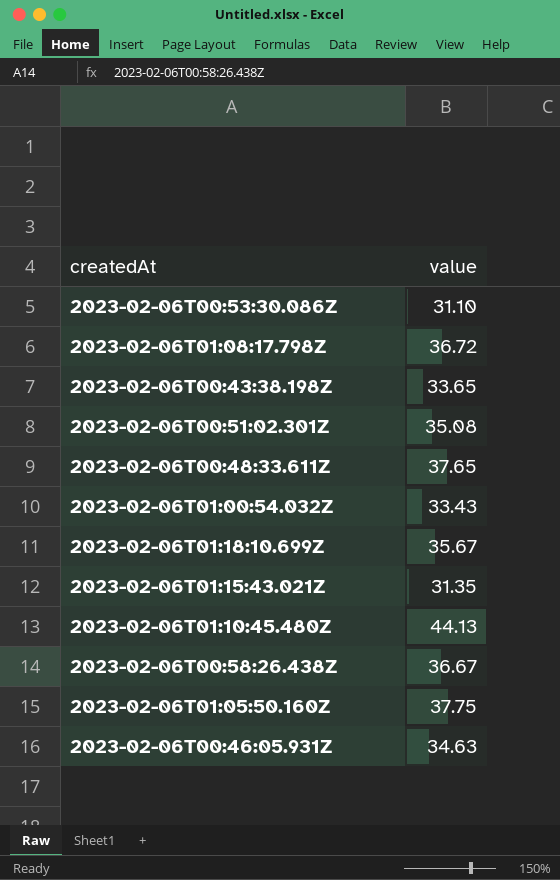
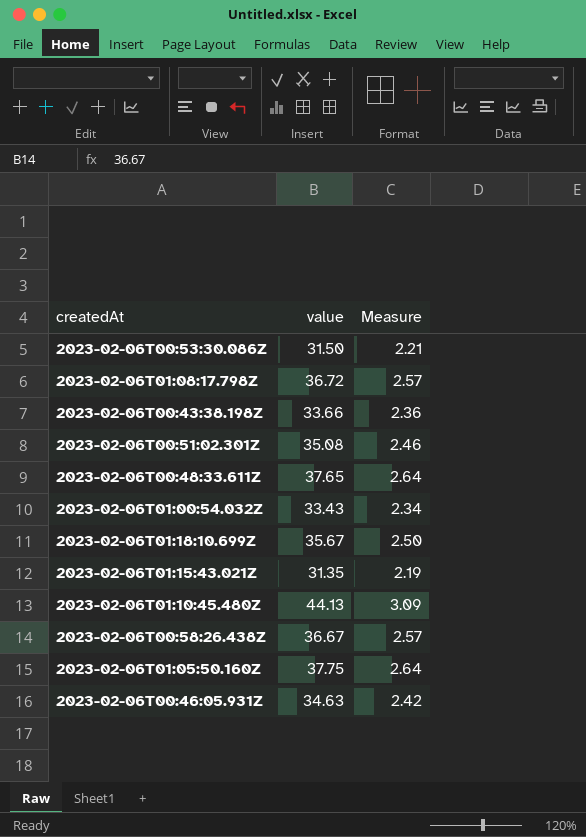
column Measure | formula: none -> [value] * 0.07
2023-02-06T00:53:30.086Z | value: 31.10 -> 31.50
2023-02-06T00:43:38.198Z | value: 33.65 -> 33.66

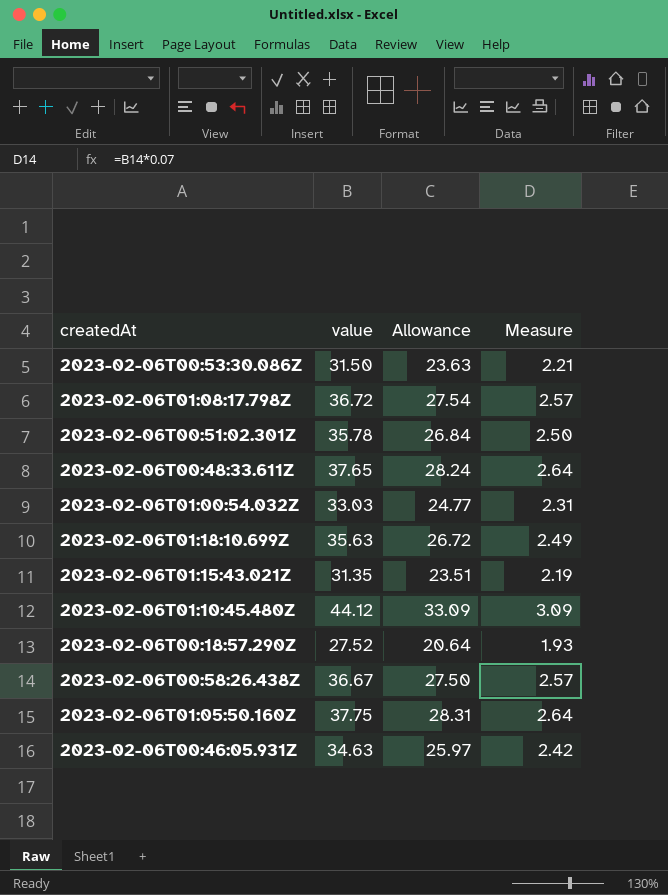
column Allowance | formula: none -> [value] * 0.75
row 2023-02-06T00:43:38.198Z: 33.66 | 2.36 -> none
2023-02-06T00:51:02.301Z | value: 35.08 -> 35.78
2023-02-06T00:51:02.301Z | Measure: 2.46 -> 2.50
2023-02-06T01:00:54.032Z | value: 33.43 -> 33.03
2023-02-06T01:00:54.032Z | Measure: 2.34 -> 2.31
2023-02-06T01:18:10.699Z | value: 35.67 -> 35.63
2023-02-06T01:18:10.699Z | Measure: 2.50 -> 2.49
2023-02-06T01:10:45.480Z | value: 44.13 -> 44.12
row 2023-02-06T00:18:57.290Z: none -> 27.52 | 20.64 | 1.93

